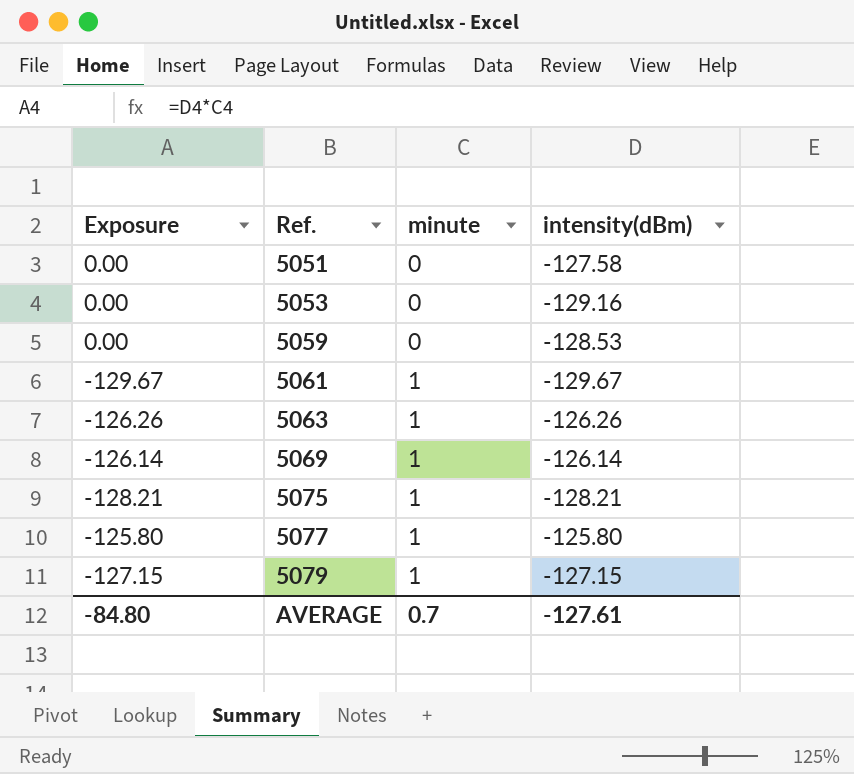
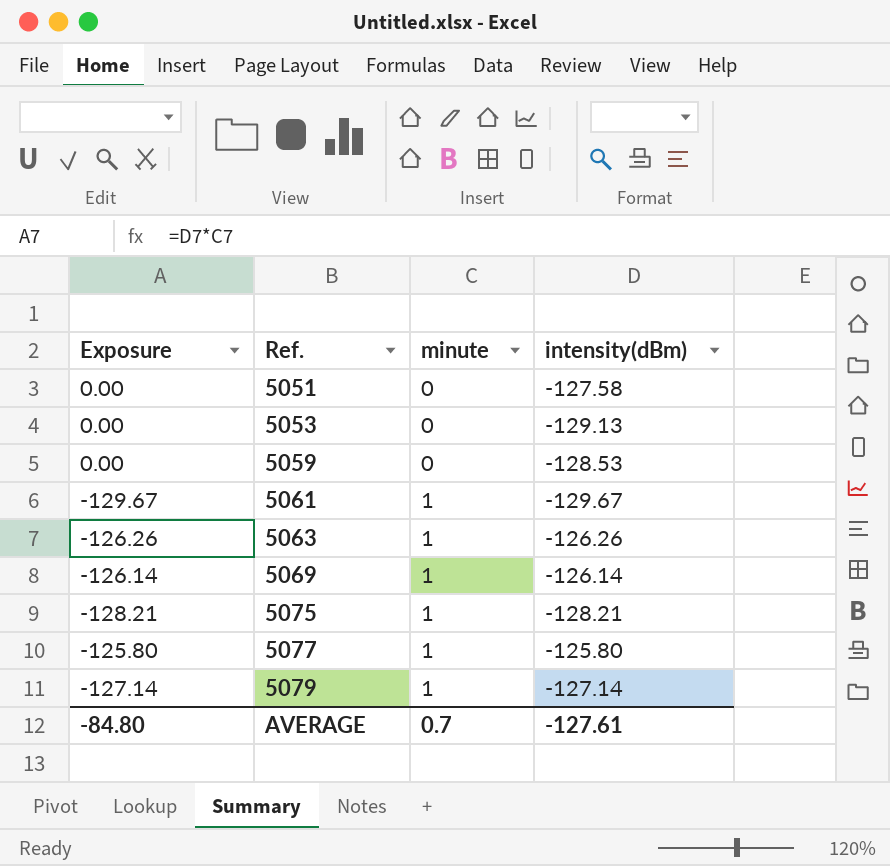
5053 | intensity(dBm): -129.16 -> -129.13
5079 | Exposure: -127.15 -> -127.14
5079 | intensity(dBm): -127.15 -> -127.14

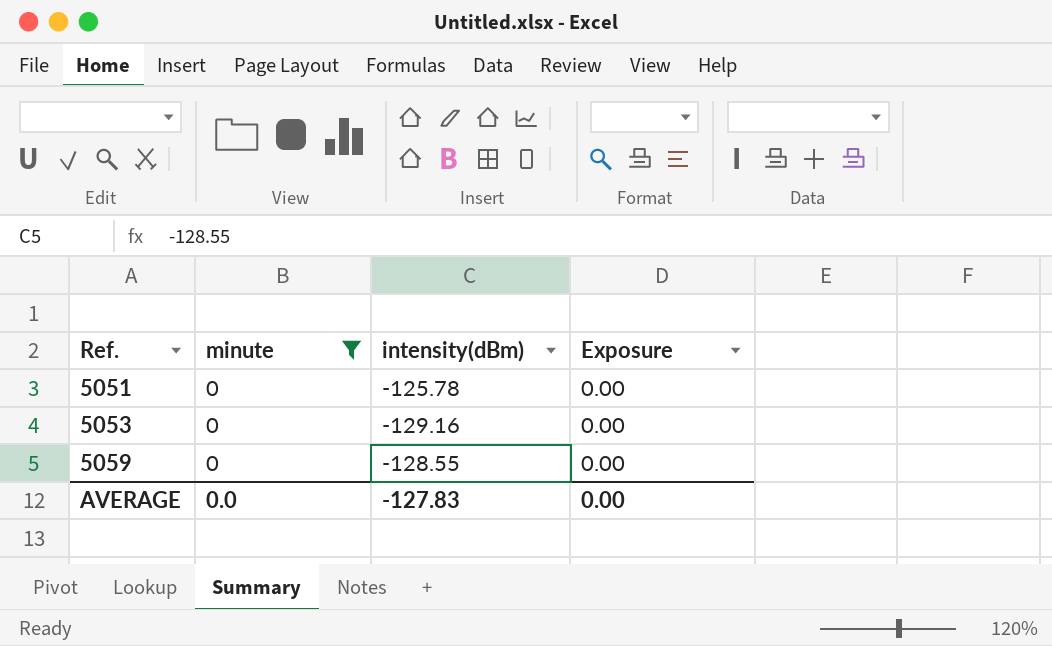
filter: none -> minute = 0
column Exposure | position: 1 -> 4
5051 | intensity(dBm): -127.58 -> -125.78
5053 | intensity(dBm): -129.13 -> -129.16
5059 | intensity(dBm): -128.53 -> -128.55
AVERAGE | minute: 0.7 -> 0.0
AVERAGE | intensity(dBm): -127.61 -> -127.83
AVERAGE | Exposure: -84.80 -> 0.00

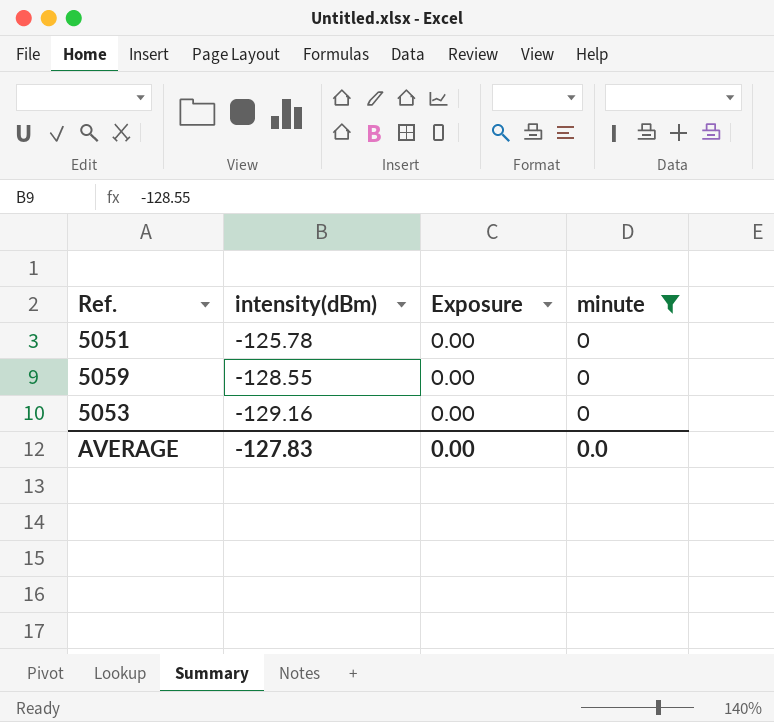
row order: Ref. ascending -> intensity(dBm) descending
column minute | position: 2 -> 4

